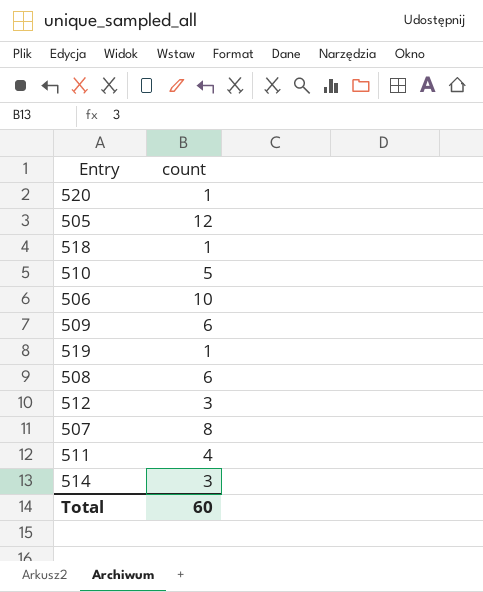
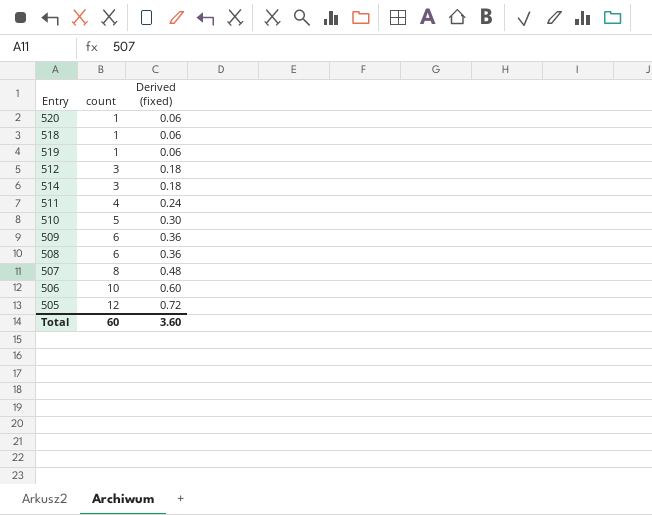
row order: none -> count ascending
column Derived (fixed) | formula: none -> [count] * 0.06

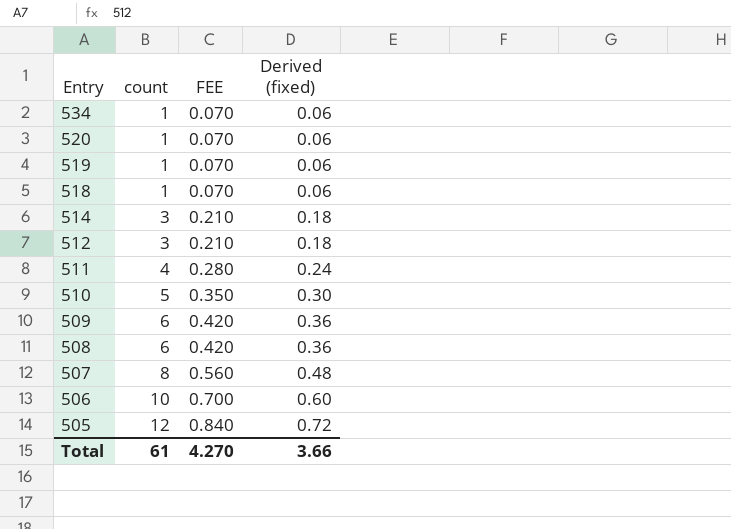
row order: count ascending -> Entry descending
column FEE | formula: none -> [count] * 0.07
row 534: none -> 1 | 0.070 | 0.06
Total | count: 60 -> 61
Total | Derived (fixed): 3.60 -> 3.66

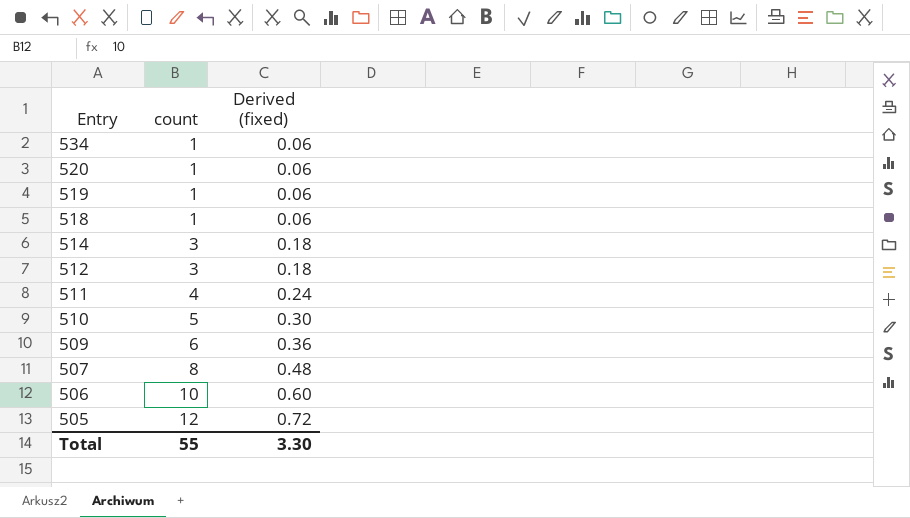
column FEE | formula: [count] * 0.07 -> none
row 508: 6 | 0.420 | 0.36 -> none
Total | count: 61 -> 55
Total | Derived (fixed): 3.66 -> 3.30

